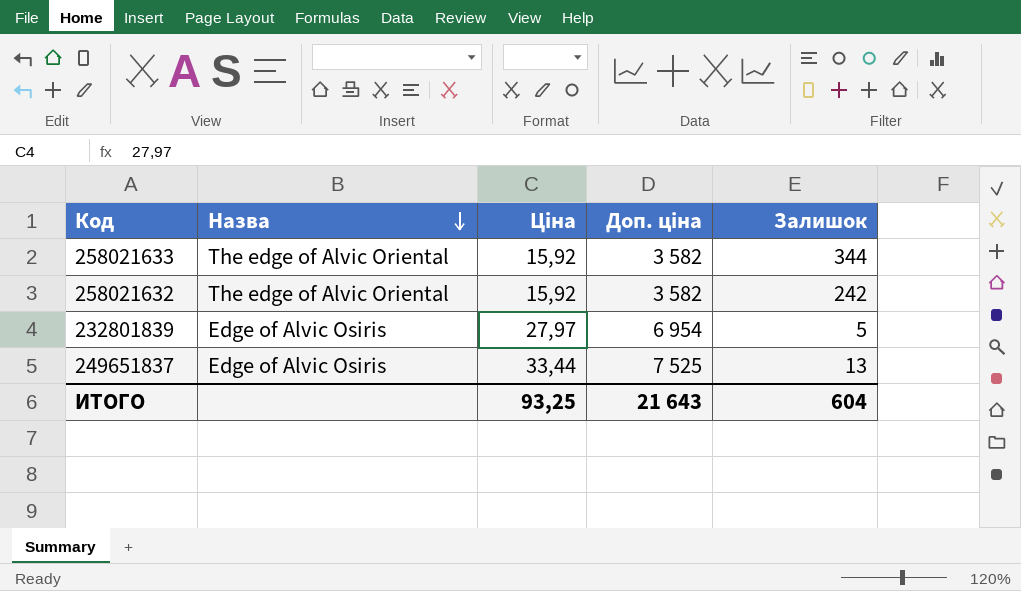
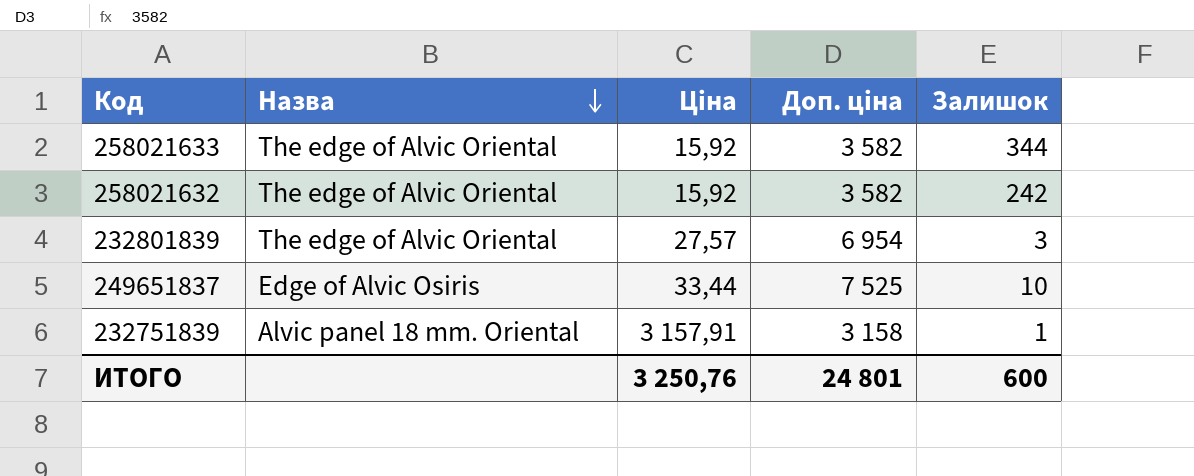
232801839 | Назва: Edge of Alvic Osiris -> The edge of Alvic Oriental
232801839 | Ціна: 27,97 -> 27,57
232801839 | Залишок: 5 -> 3
249651837 | Залишок: 13 -> 10
row 232751839: none -> Alvic panel 18 mm. Oriental | 3 157,91 | 3 158 | 1
ИТОГО | Ціна: 93,25 -> 3 250,76
ИТОГО | Доп. ціна: 21 643 -> 24 801
ИТОГО | Залишок: 604 -> 600

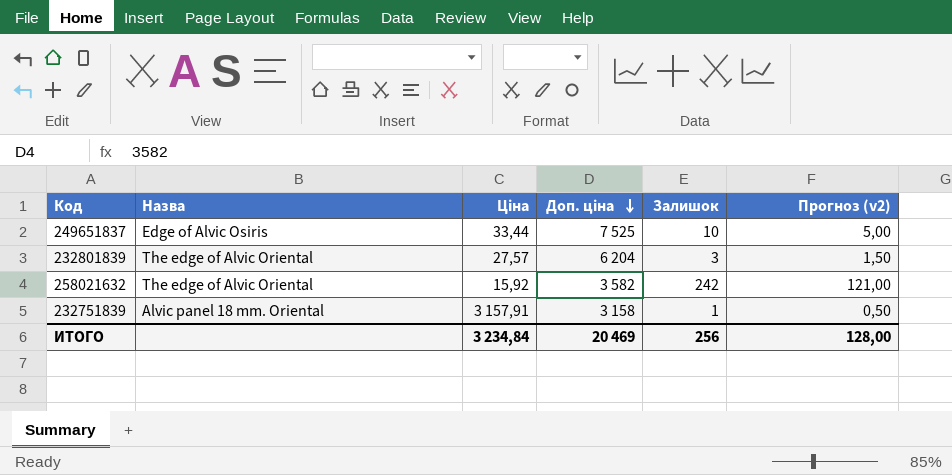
row order: Назва descending -> Доп. ціна descending
column Прогноз (v2) | formula: none -> [Залишок] * 0,5
row 258021633: The edge of Alvic Oriental | 15,92 | 3 582 | 344 -> none
232801839 | Доп. ціна: 6 954 -> 6 204
ИТОГО | Ціна: 3 250,76 -> 3 234,84
ИТОГО | Доп. ціна: 24 801 -> 20 469
ИТОГО | Залишок: 600 -> 256

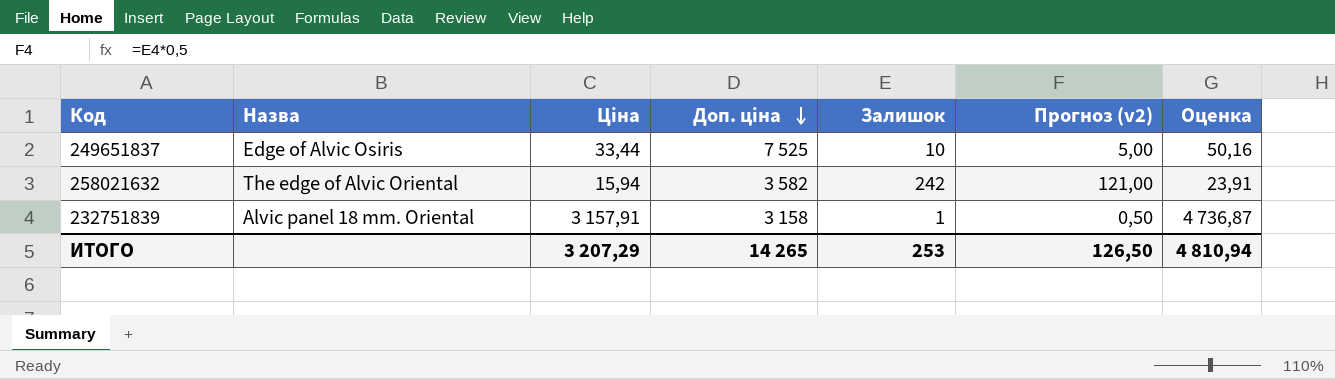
column Оценка | formula: none -> [Ціна] * 1,5
row 232801839: The edge of Alvic Oriental | 27,57 | 6 204 | 3 | 1,50 -> none
258021632 | Ціна: 15,92 -> 15,94
ИТОГО | Ціна: 3 234,84 -> 3 207,29
ИТОГО | Доп. ціна: 20 469 -> 14 265
ИТОГО | Залишок: 256 -> 253
ИТОГО | Прогноз (v2): 128,00 -> 126,50

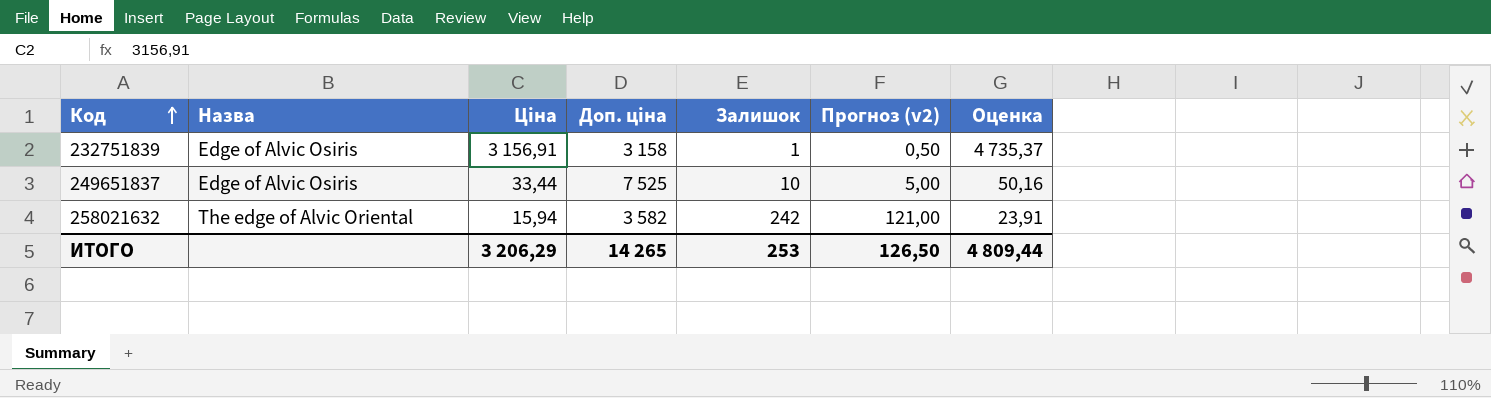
row order: Доп. ціна descending -> Код ascending
232751839 | Назва: Alvic panel 18 mm. Oriental -> Edge of Alvic Osiris
232751839 | Ціна: 3 157,91 -> 3 156,91
232751839 | Оценка: 4 736,87 -> 4 735,37
ИТОГО | Ціна: 3 207,29 -> 3 206,29
ИТОГО | Оценка: 4 810,94 -> 4 809,44

